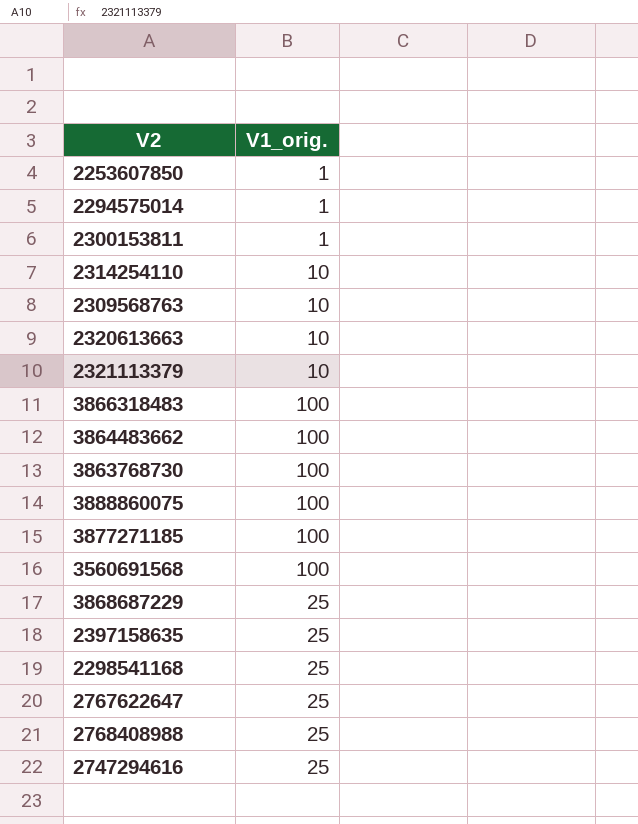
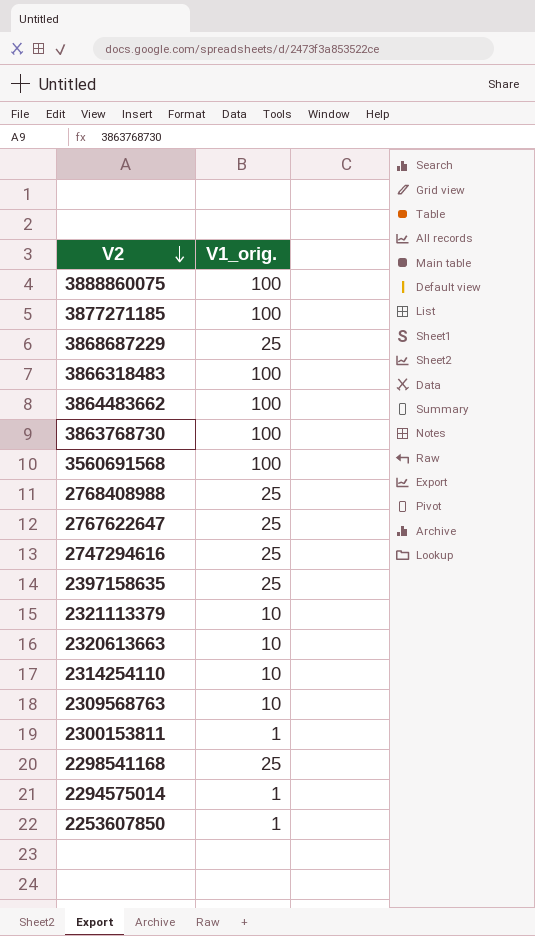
row order: none -> V2 descending

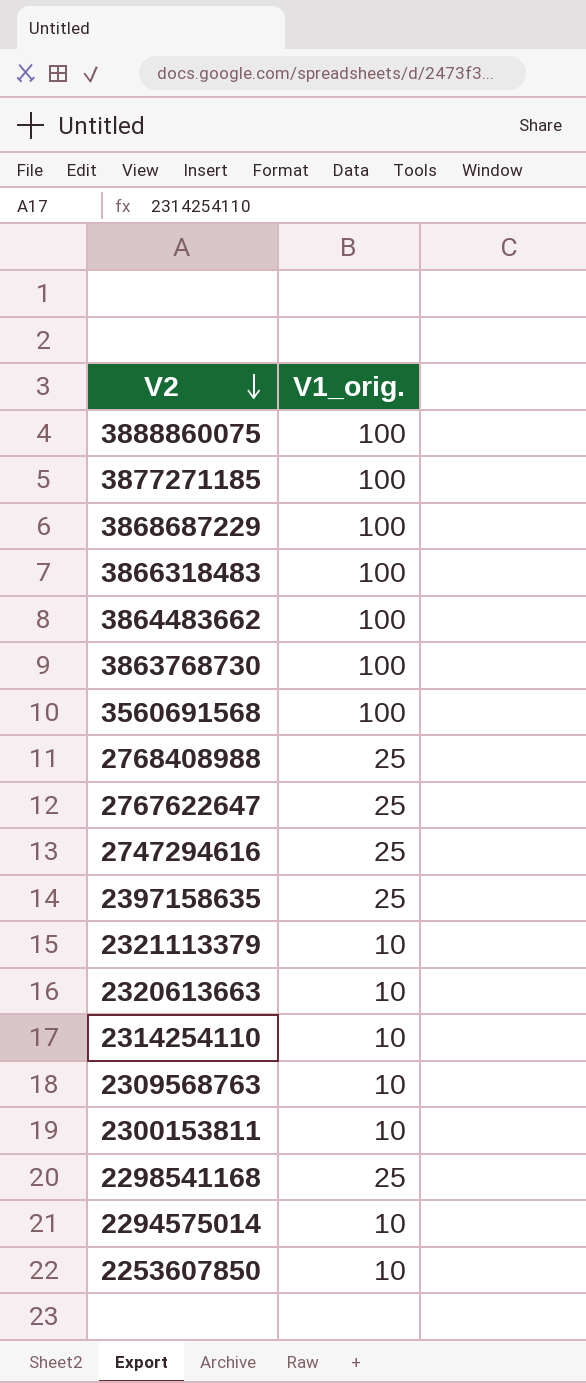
3868687229 | V1_orig.: 25 -> 100
2300153811 | V1_orig.: 1 -> 10
2294575014 | V1_orig.: 1 -> 10
2253607850 | V1_orig.: 1 -> 10

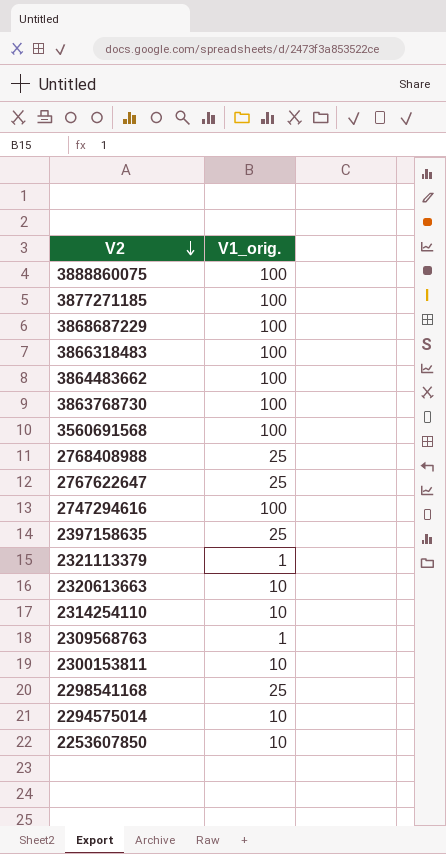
2747294616 | V1_orig.: 25 -> 100
2321113379 | V1_orig.: 10 -> 1
2309568763 | V1_orig.: 10 -> 1

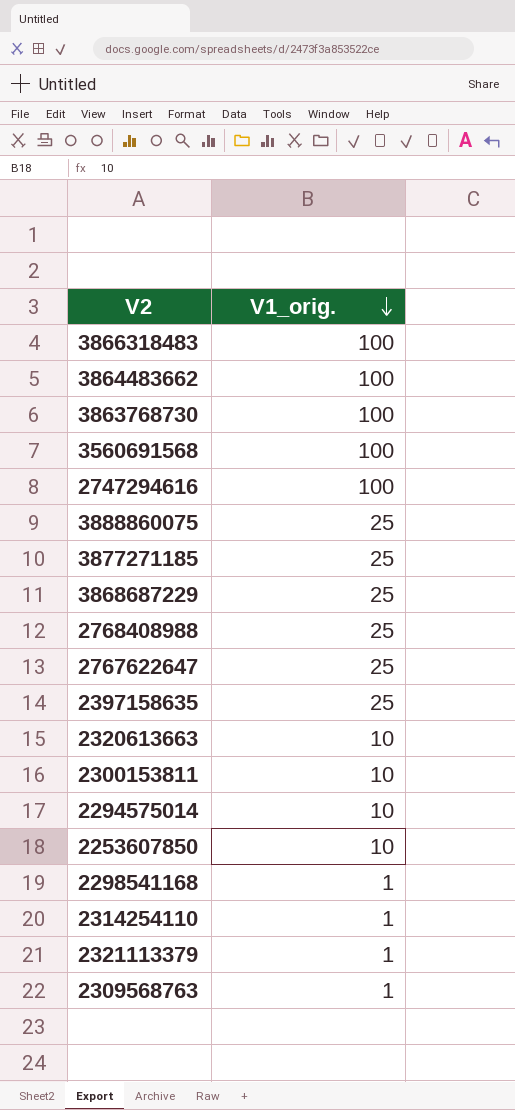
row order: V2 descending -> V1_orig. descending
3888860075 | V1_orig.: 100 -> 25
3877271185 | V1_orig.: 100 -> 25
3868687229 | V1_orig.: 100 -> 25
2298541168 | V1_orig.: 25 -> 1
2314254110 | V1_orig.: 10 -> 1

